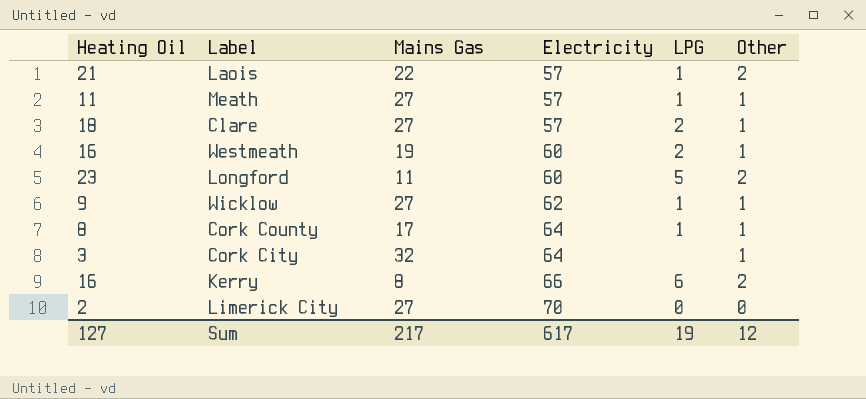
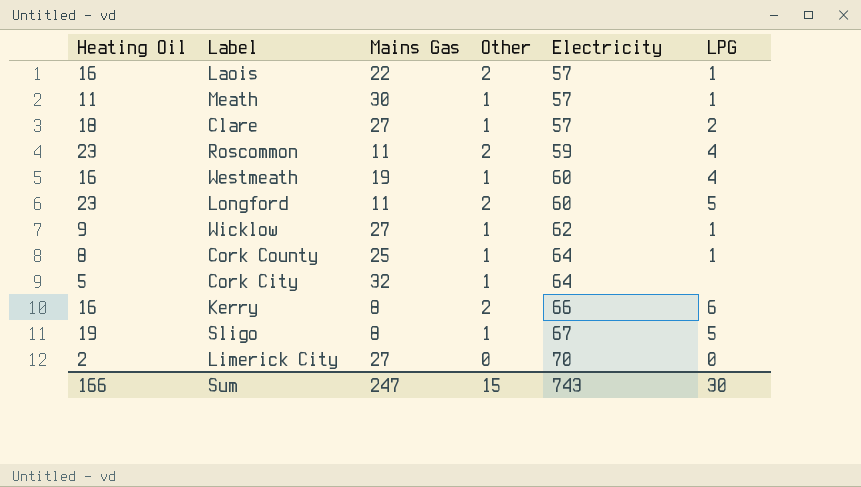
column Other | position: 6 -> 4
Laois | Heating Oil: 21 -> 16
Meath | Mains Gas: 27 -> 30
row Roscommon: none -> 23 | 11 | 2 | 59 | 4
Westmeath | LPG: 2 -> 4
Cork County | Mains Gas: 17 -> 25
Cork City | Heating Oil: 3 -> 5
row Sligo: none -> 19 | 8 | 1 | 67 | 5
Sum | Heating Oil: 127 -> 166
Sum | Mains Gas: 217 -> 247
Sum | Other: 12 -> 15
Sum | Electricity: 617 -> 743
Sum | LPG: 19 -> 30

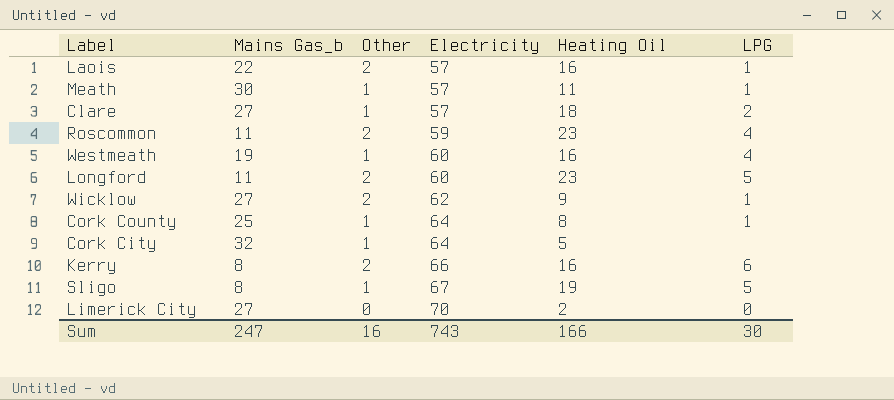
column name: Mains Gas -> Mains Gas_b
column Heating Oil | position: 1 -> 5
Wicklow | Other: 1 -> 2
Sum | Other: 15 -> 16

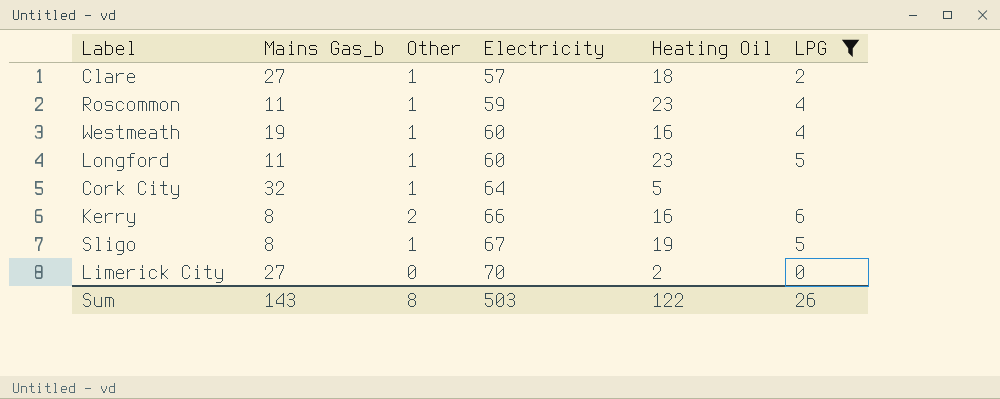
filter: none -> LPG != 1
Roscommon | Other: 2 -> 1
Longford | Other: 2 -> 1
Sum | Mains Gas_b: 247 -> 143
Sum | Other: 16 -> 8
Sum | Electricity: 743 -> 503
Sum | Heating Oil: 166 -> 122
Sum | LPG: 30 -> 26

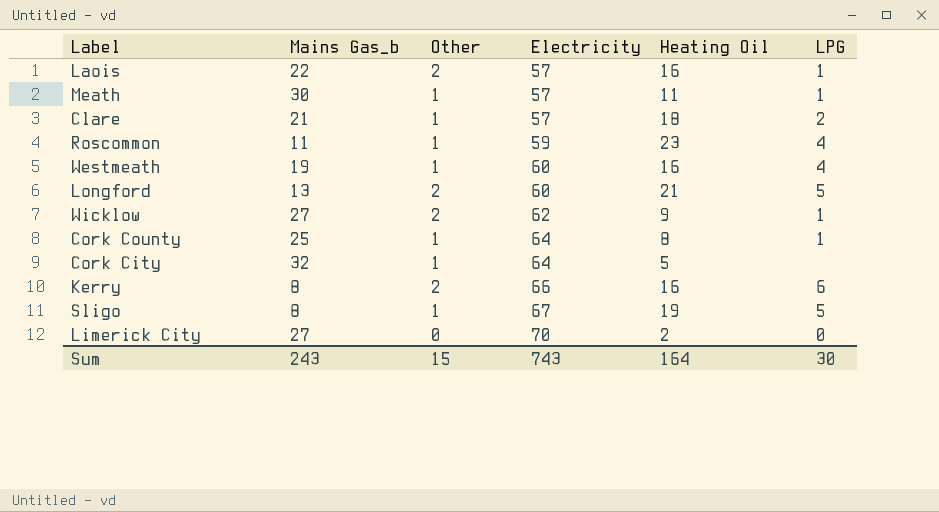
filter: LPG != 1 -> none
Clare | Mains Gas_b: 27 -> 21
Longford | Mains Gas_b: 11 -> 13
Longford | Other: 1 -> 2
Longford | Heating Oil: 23 -> 21
Sum | Mains Gas_b: 143 -> 243
Sum | Other: 8 -> 15
Sum | Electricity: 503 -> 743
Sum | Heating Oil: 122 -> 164
Sum | LPG: 26 -> 30

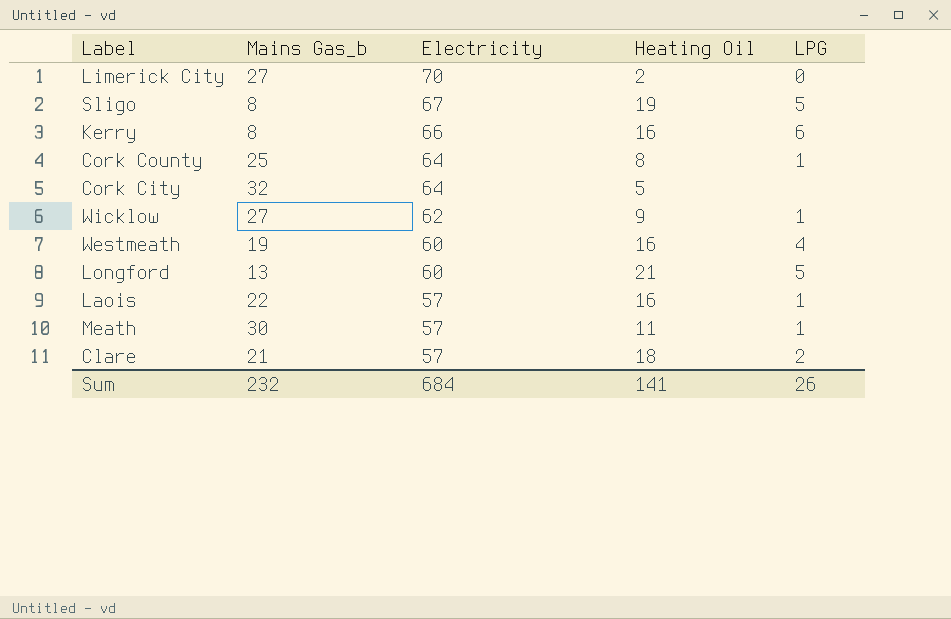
row order: Electricity ascending -> Electricity descending
column Other | position: 3 -> none
row Roscommon: 11 | 1 | 59 | 23 | 4 -> none
Sum | Mains Gas_b: 243 -> 232
Sum | Electricity: 743 -> 684
Sum | Heating Oil: 164 -> 141
Sum | LPG: 30 -> 26

